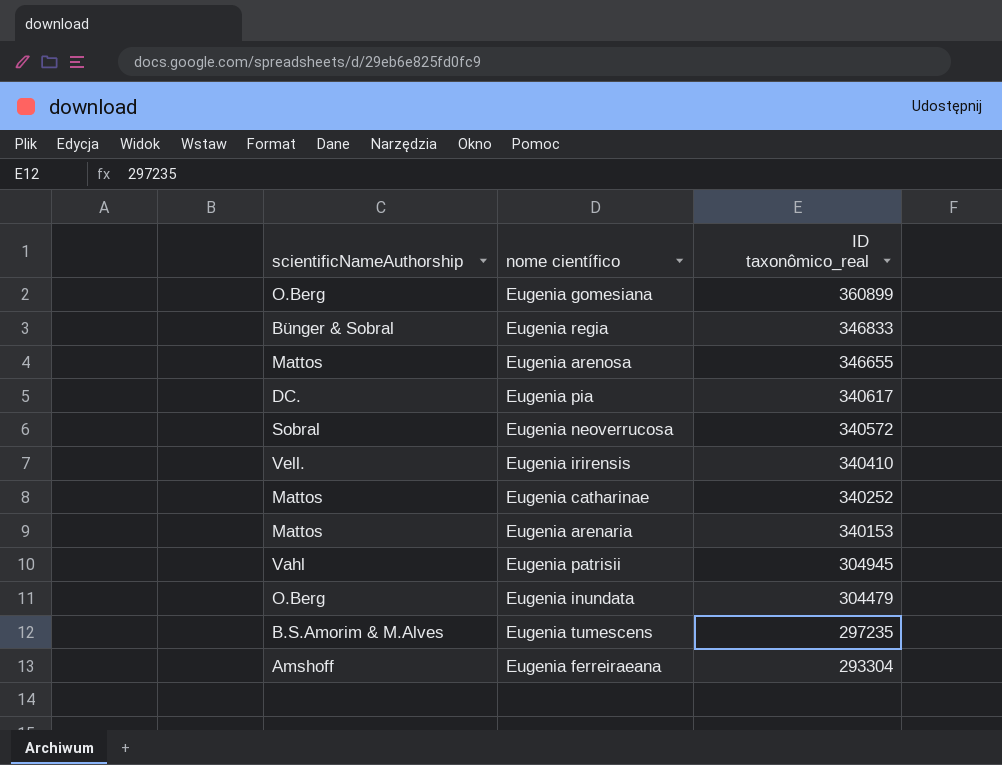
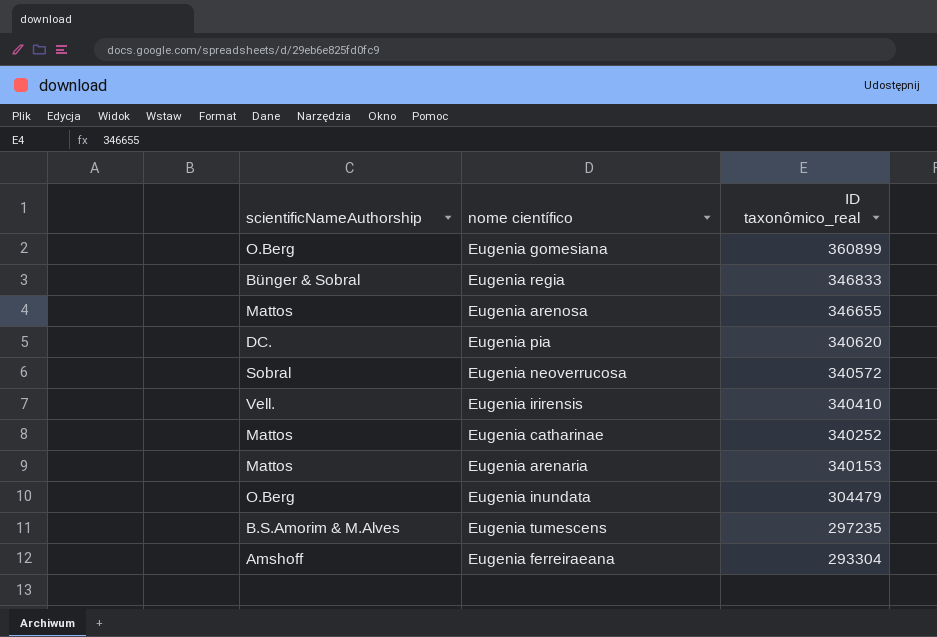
row Eugenia patrisii: Vahl | 304945 -> none
Eugenia pia | ID taxonômico_real: 340617 -> 340620

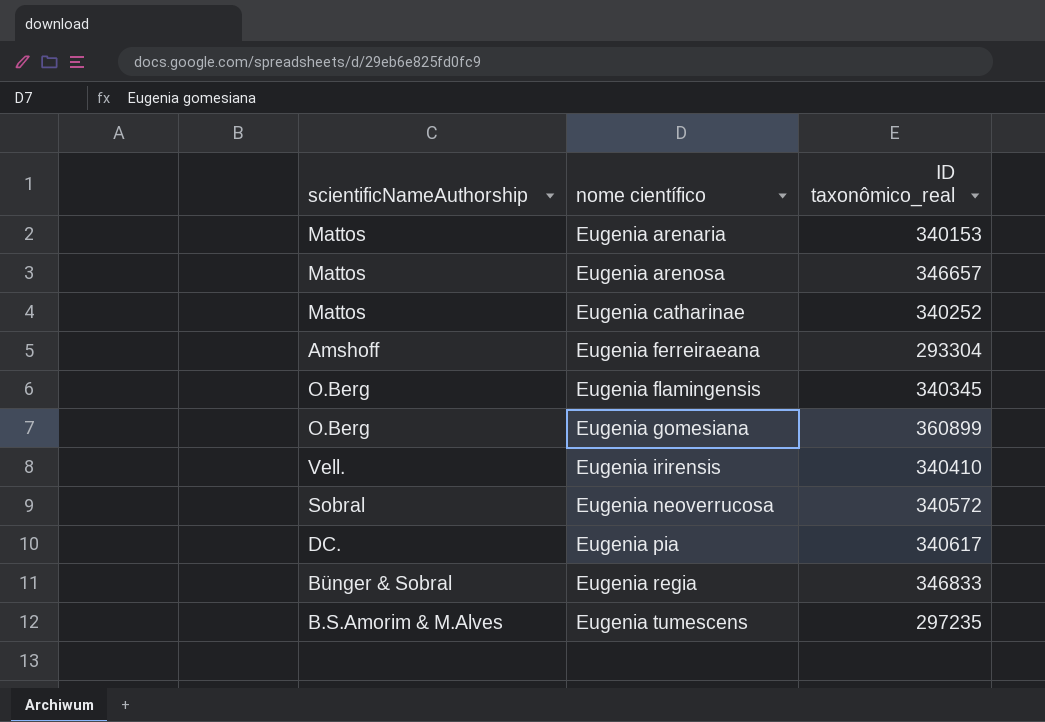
row order: ID taxonômico_real descending -> nome científico ascending
row Eugenia inundata: O.Berg | 304479 -> none
Eugenia arenosa | ID taxonômico_real: 346655 -> 346657
row Eugenia flamingensis: none -> O.Berg | 340345
Eugenia pia | ID taxonômico_real: 340620 -> 340617

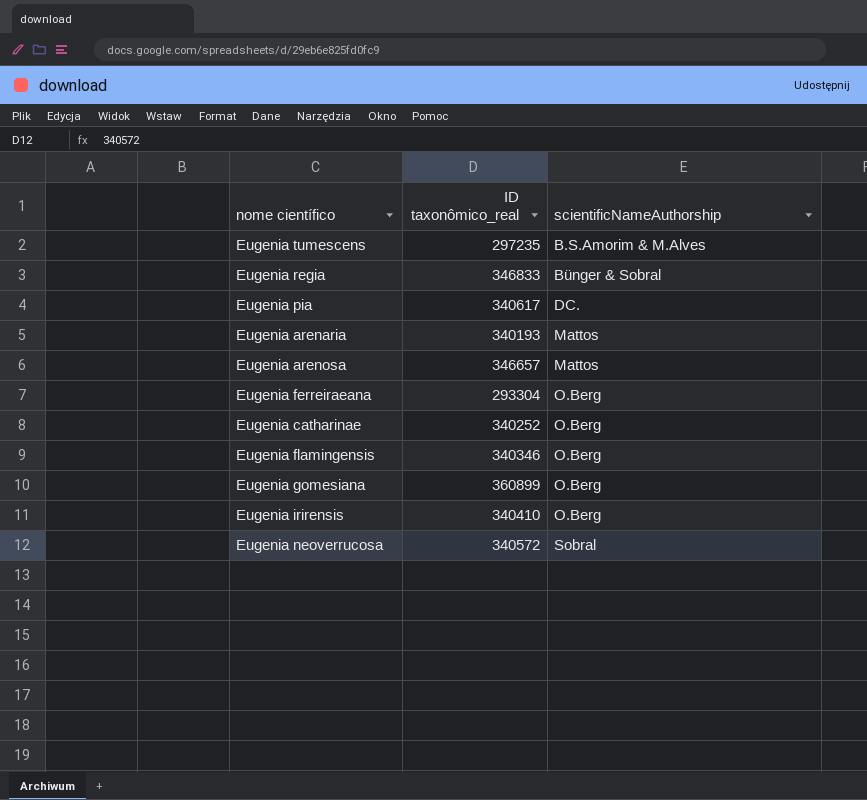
row order: nome científico ascending -> scientificNameAuthorship ascending
column scientificNameAuthorship | position: 1 -> 3
Eugenia arenaria | ID taxonômico_real: 340153 -> 340193
Eugenia ferreiraeana | scientificNameAuthorship: Amshoff -> O.Berg
Eugenia catharinae | scientificNameAuthorship: Mattos -> O.Berg
Eugenia flamingensis | ID taxonômico_real: 340345 -> 340346
Eugenia irirensis | scientificNameAuthorship: Vell. -> O.Berg

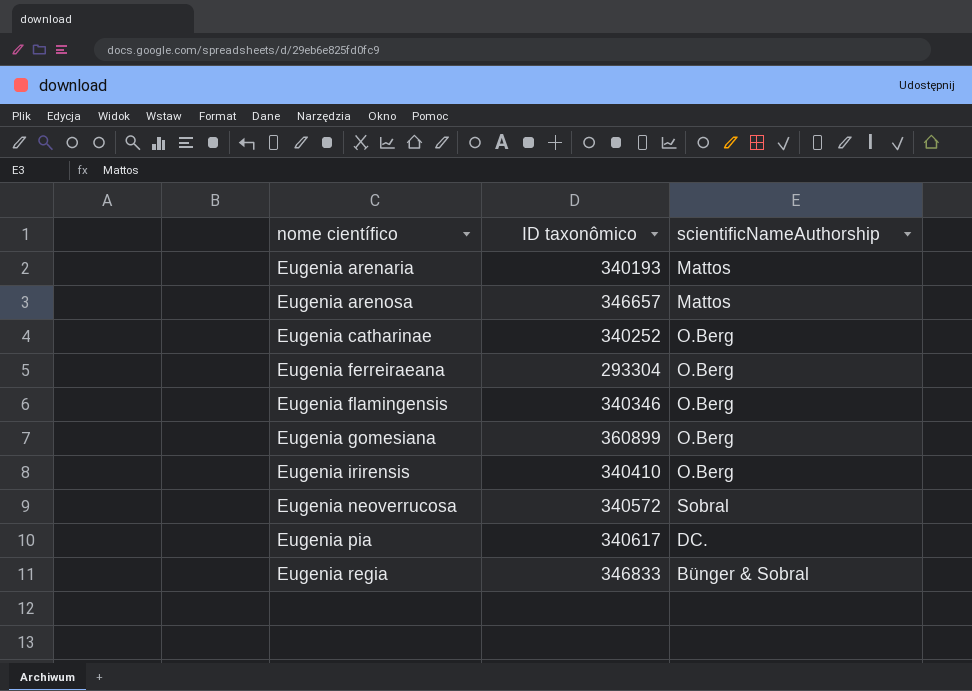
row order: scientificNameAuthorship ascending -> nome científico ascending
column name: ID taxonômico_real -> ID taxonômico
row Eugenia tumescens: 297235 | B.S.Amorim & M.Alves -> none

